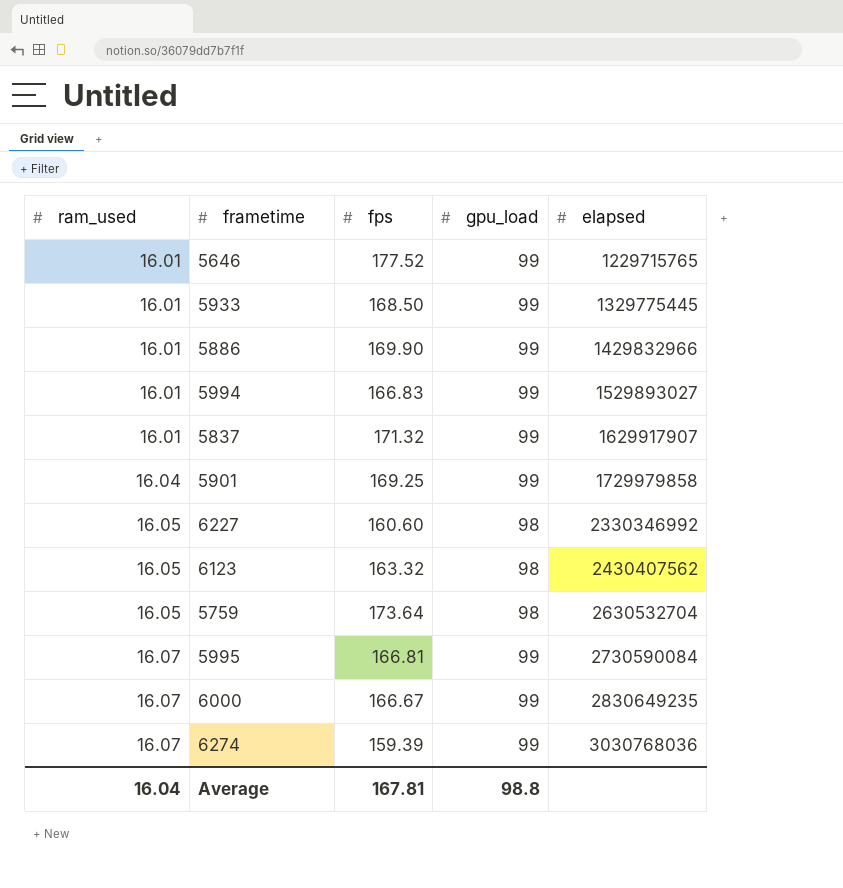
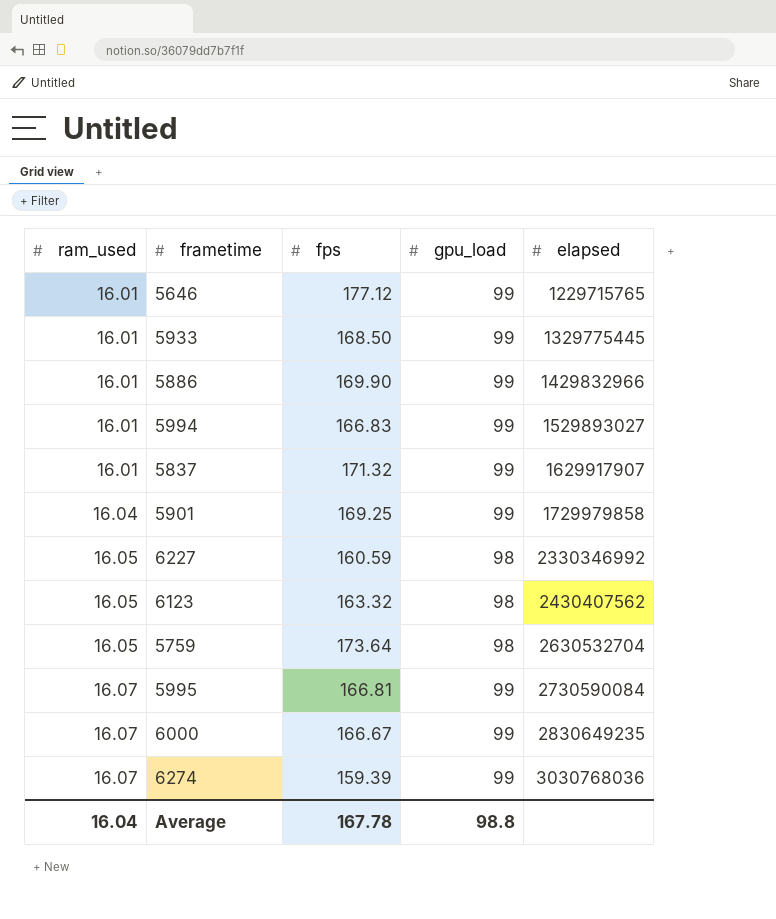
5646 | fps: 177.52 -> 177.12
6227 | fps: 160.60 -> 160.59
Average | fps: 167.81 -> 167.78

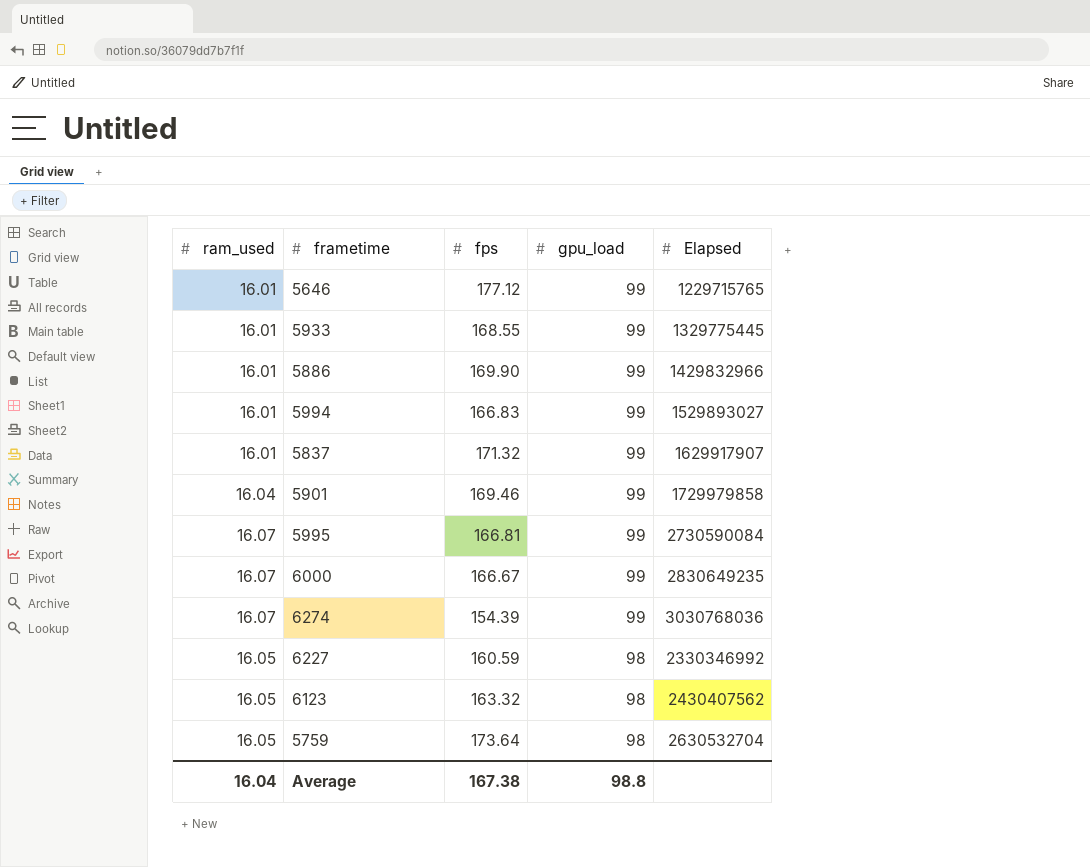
row order: ram_used ascending -> gpu_load descending
column name: elapsed -> Elapsed
5933 | fps: 168.50 -> 168.55
5901 | fps: 169.25 -> 169.46
6274 | fps: 159.39 -> 154.39
Average | fps: 167.78 -> 167.38

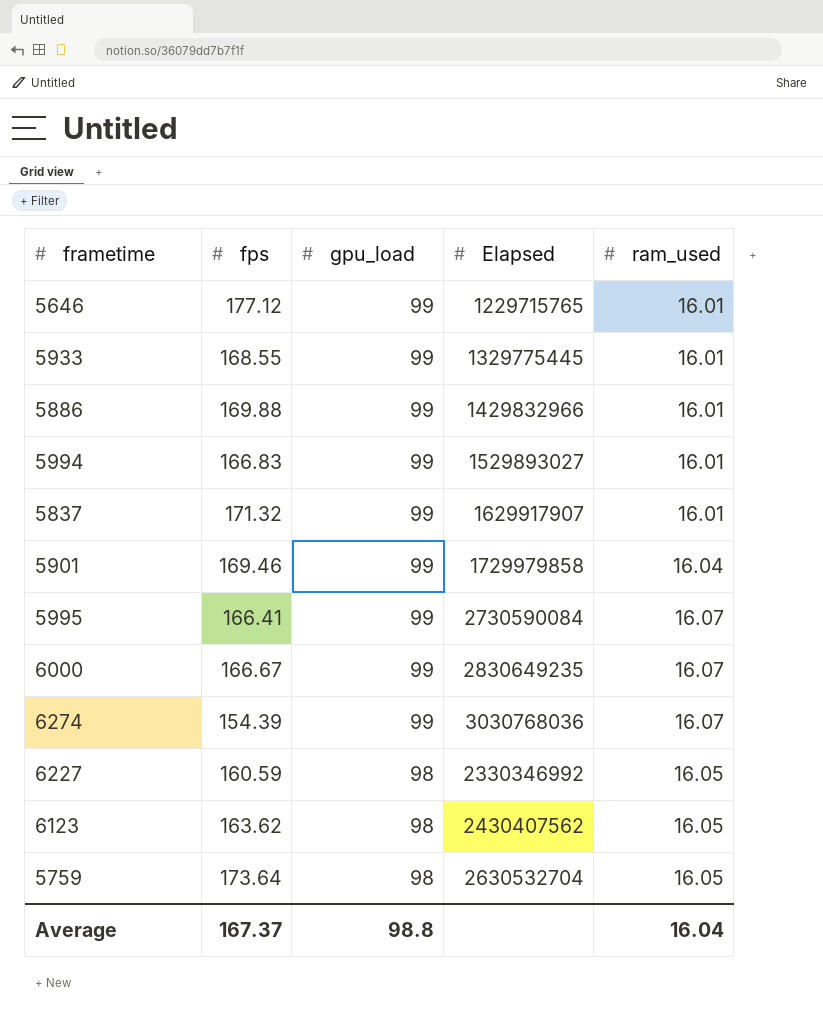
column ram_used | position: 1 -> 5
5886 | fps: 169.90 -> 169.88
5995 | fps: 166.81 -> 166.41
6123 | fps: 163.32 -> 163.62
Average | fps: 167.38 -> 167.37

